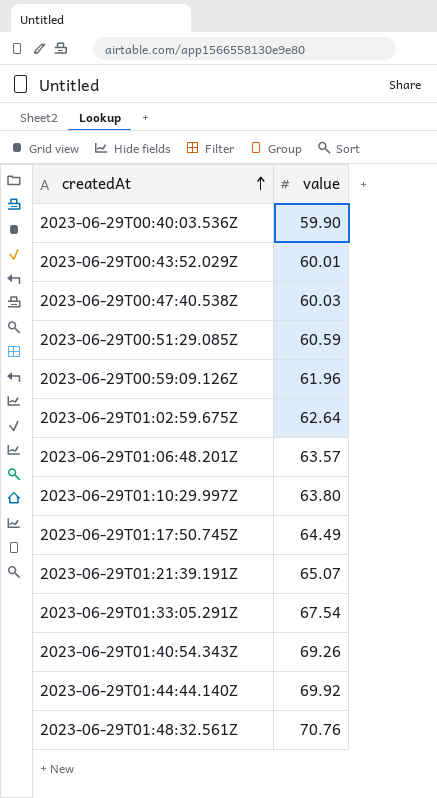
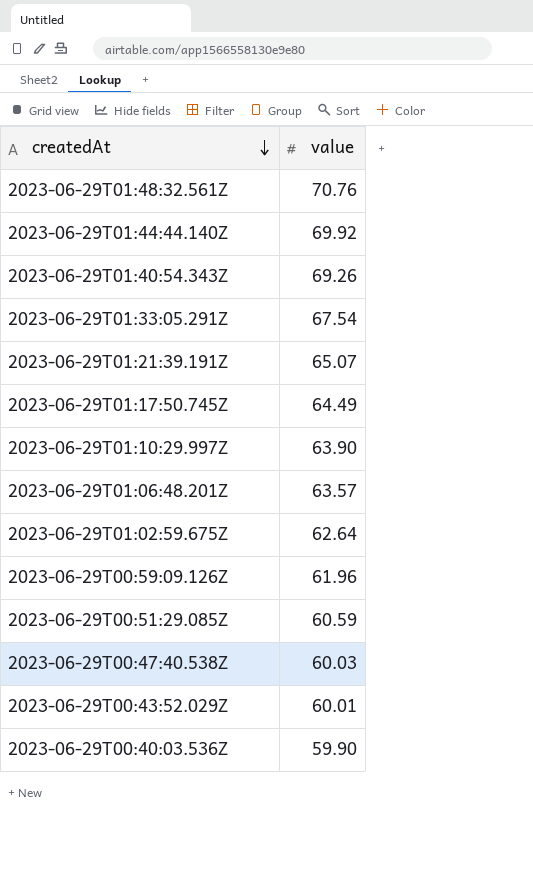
row order: createdAt ascending -> createdAt descending
2023-06-29T01:10:29.997Z | value: 63.80 -> 63.90

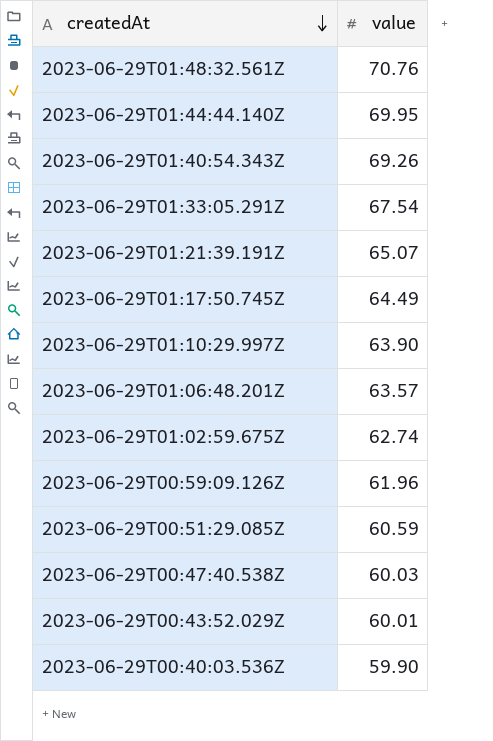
2023-06-29T01:44:44.140Z | value: 69.92 -> 69.95
2023-06-29T01:02:59.675Z | value: 62.64 -> 62.74

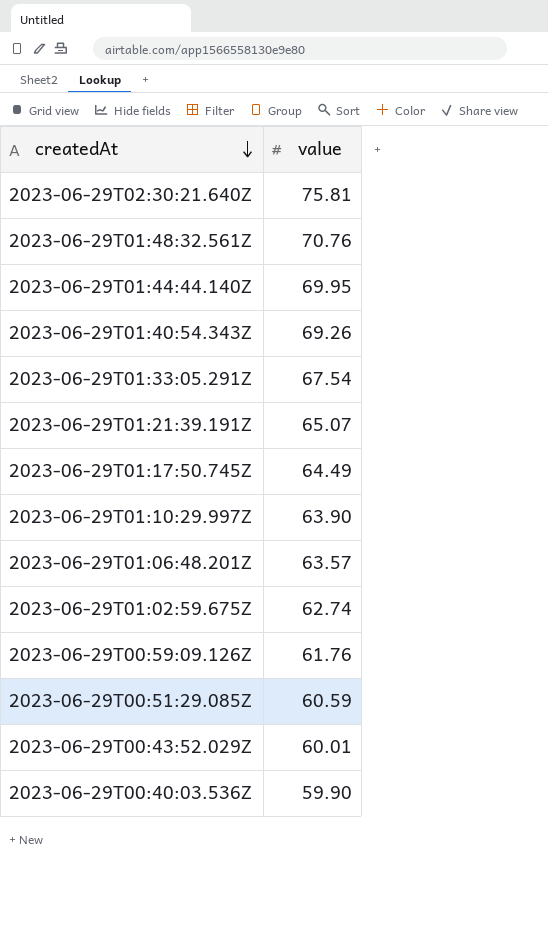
row 2023-06-29T00:47:40.538Z: 60.03 -> none
row 2023-06-29T02:30:21.640Z: none -> 75.81
2023-06-29T00:59:09.126Z | value: 61.96 -> 61.76

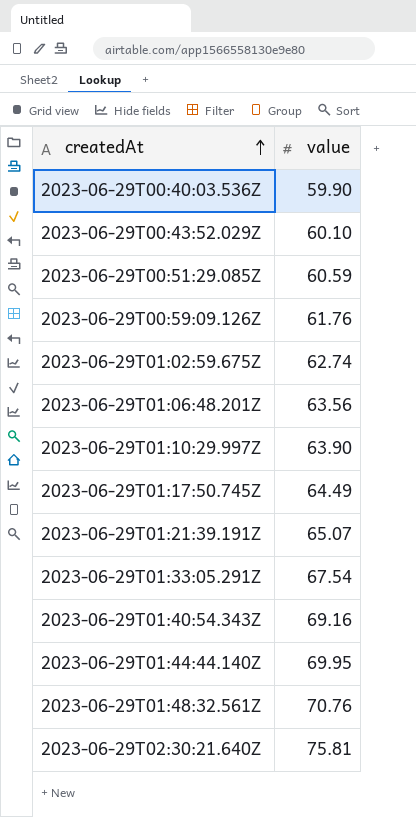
row order: createdAt descending -> createdAt ascending
2023-06-29T00:43:52.029Z | value: 60.01 -> 60.10
2023-06-29T01:06:48.201Z | value: 63.57 -> 63.56
2023-06-29T01:40:54.343Z | value: 69.26 -> 69.16

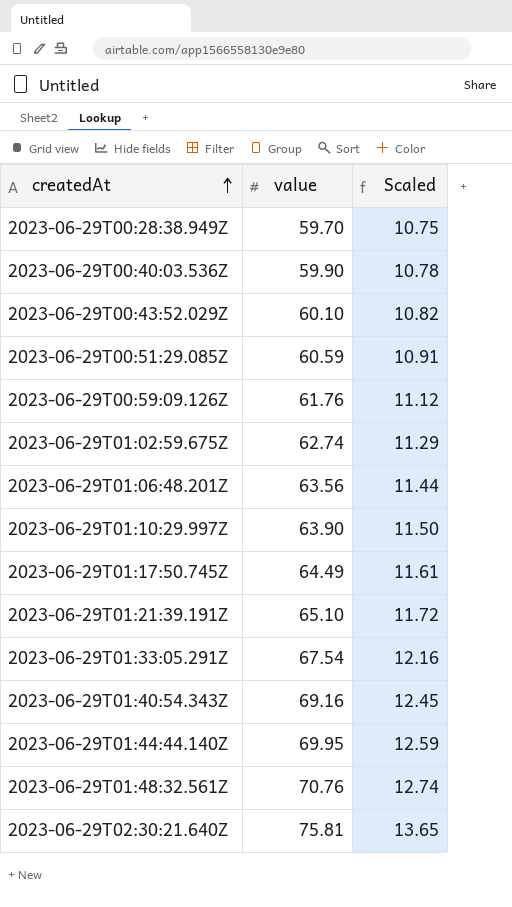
column Scaled | formula: none -> [value] * 0.18
row 2023-06-29T00:28:38.949Z: none -> 59.70 | 10.75
2023-06-29T01:21:39.191Z | value: 65.07 -> 65.10

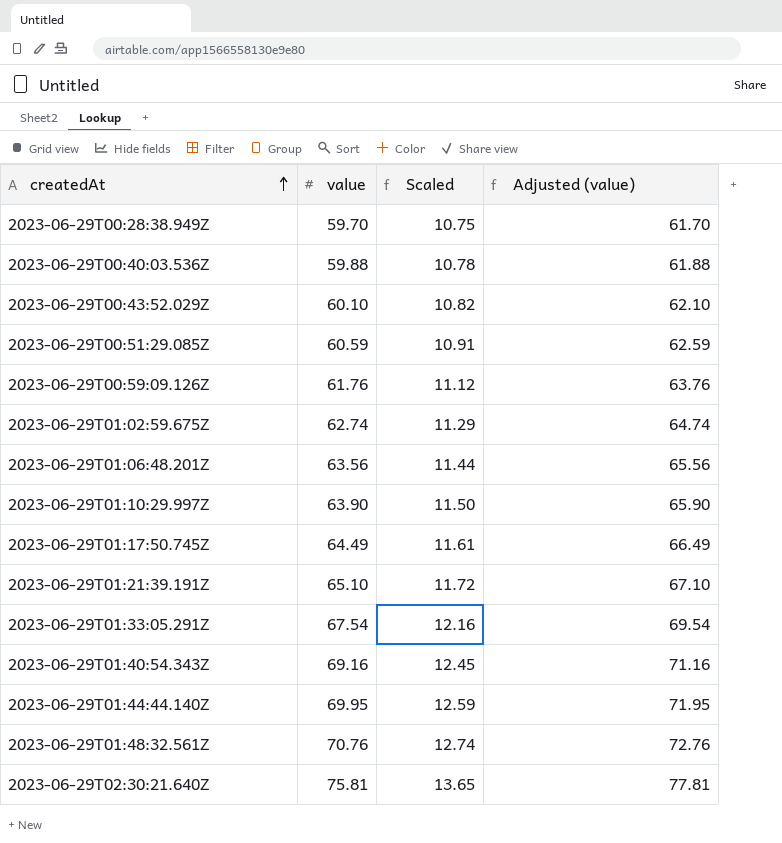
column Adjusted (value) | formula: none -> [value] + 2
2023-06-29T00:40:03.536Z | value: 59.90 -> 59.88

